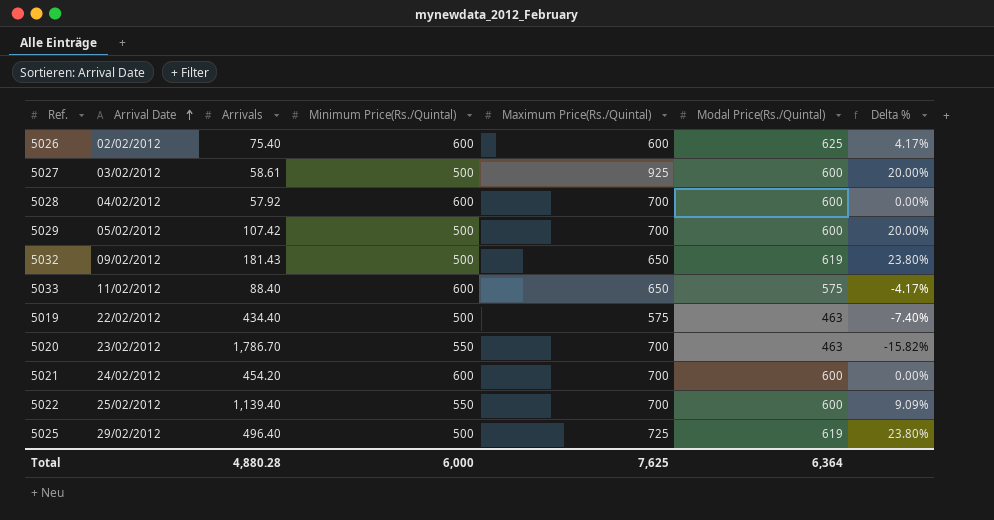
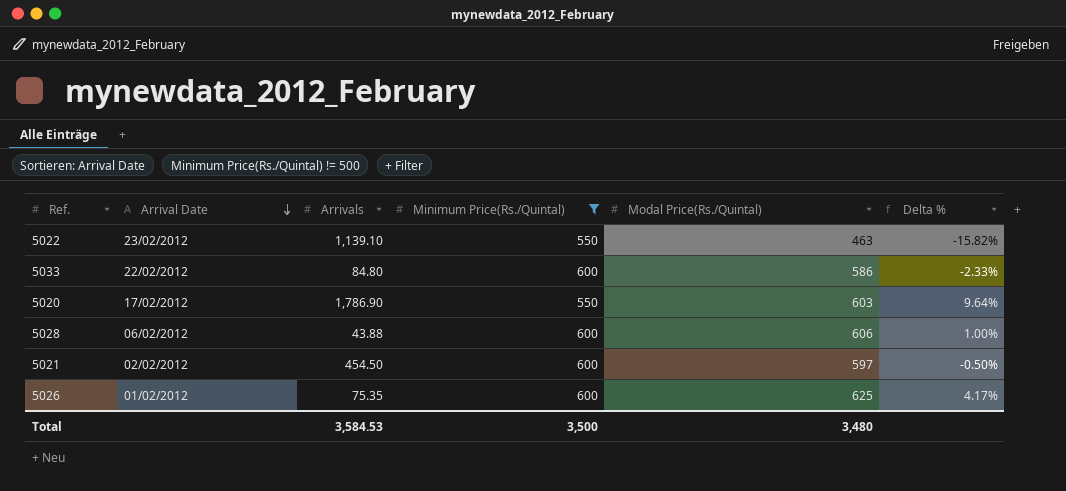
filter: none -> Minimum Price(Rs./Quintal) != 500
row order: Arrival Date ascending -> Arrival Date descending
column Maximum Price(Rs./Quintal) | position: 5 -> none
5022 | Arrival Date: 25/02/2012 -> 23/02/2012
5022 | Arrivals: 1,139.40 -> 1,139.10
5022 | Modal Price(Rs./Quintal): 600 -> 463
5022 | Delta %: 9.09% -> -15.82%
5033 | Arrival Date: 11/02/2012 -> 22/02/2012
5033 | Arrivals: 88.40 -> 84.80
5033 | Modal Price(Rs./Quintal): 575 -> 586
5033 | Delta %: -4.17% -> -2.33%
5020 | Arrival Date: 23/02/2012 -> 17/02/2012
5020 | Arrivals: 1,786.70 -> 1,786.90
5020 | Modal Price(Rs./Quintal): 463 -> 603
5020 | Delta %: -15.82% -> 9.64%
5028 | Arrival Date: 04/02/2012 -> 06/02/2012
5028 | Arrivals: 57.92 -> 43.88
5028 | Modal Price(Rs./Quintal): 600 -> 606
5028 | Delta %: 0.00% -> 1.00%
5021 | Arrival Date: 24/02/2012 -> 02/02/2012
5021 | Arrivals: 454.20 -> 454.50
5021 | Modal Price(Rs./Quintal): 600 -> 597
5021 | Delta %: 0.00% -> -0.50%
5026 | Arrival Date: 02/02/2012 -> 01/02/2012
5026 | Arrivals: 75.40 -> 75.35
Total | Arrivals: 4,880.28 -> 3,584.53
Total | Minimum Price(Rs./Quintal): 6,000 -> 3,500
Total | Modal Price(Rs./Quintal): 6,364 -> 3,480

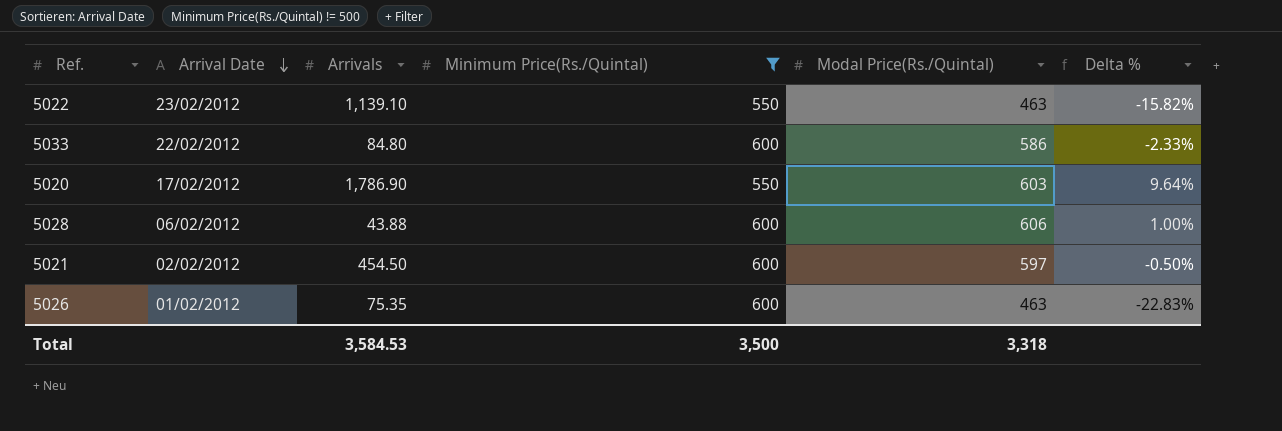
5026 | Modal Price(Rs./Quintal): 625 -> 463
5026 | Delta %: 4.17% -> -22.83%
Total | Modal Price(Rs./Quintal): 3,480 -> 3,318

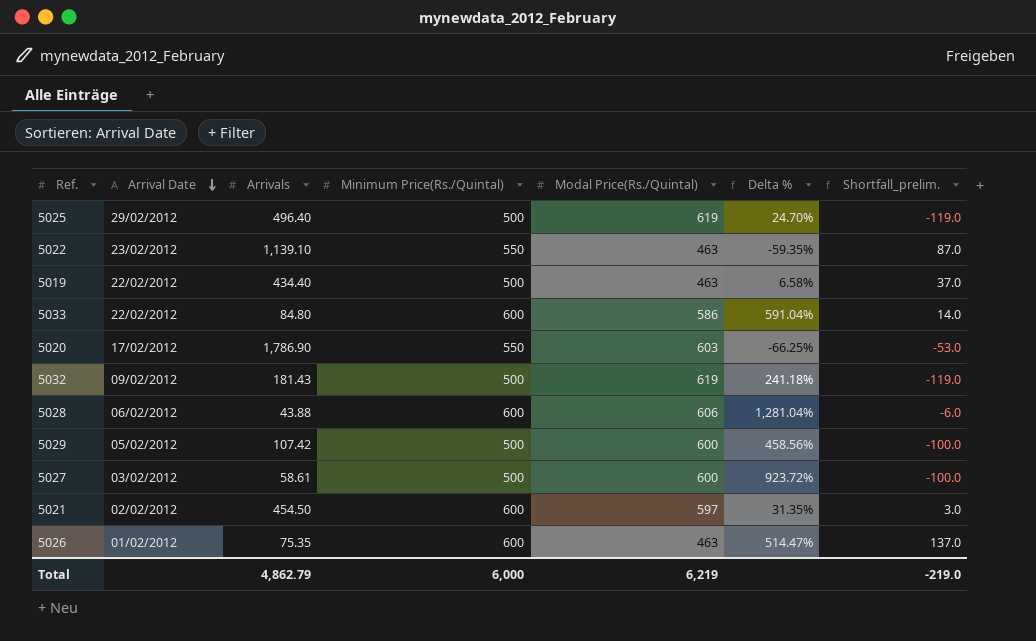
filter: Minimum Price(Rs./Quintal) != 500 -> none
column Delta % | formula: ([Modal Price(Rs./Quintal)] - [Minimum Price(Rs./Quintal)]) / [Minimum Price(Rs./Quintal)] -> ([Modal Price(Rs./Quintal)] - [Arrivals]) / [Arrivals]
column Shortfall_prelim. | formula: none -> [Minimum Price(Rs./Quintal)] - [Modal Price(Rs./Quintal)]
Total | Arrivals: 3,584.53 -> 4,862.79
Total | Minimum Price(Rs./Quintal): 3,500 -> 6,000
Total | Modal Price(Rs./Quintal): 3,318 -> 6,219

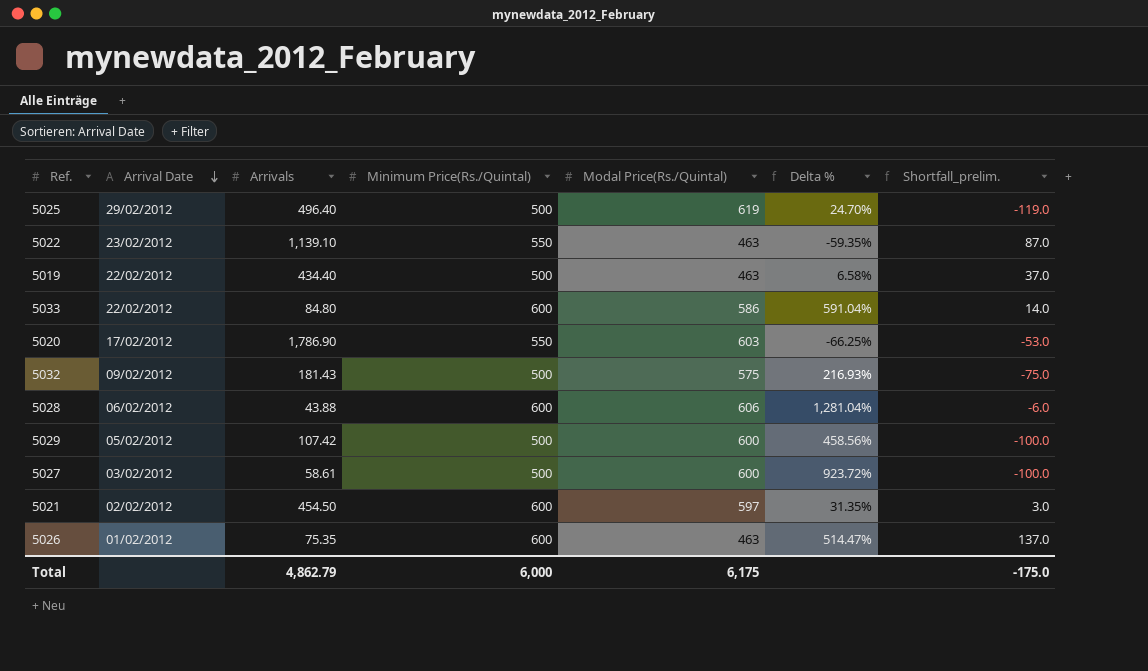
5032 | Modal Price(Rs./Quintal): 619 -> 575
5032 | Delta %: 241.18% -> 216.93%
5032 | Shortfall_prelim.: -119.0 -> -75.0
Total | Modal Price(Rs./Quintal): 6,219 -> 6,175
Total | Shortfall_prelim.: -219.0 -> -175.0

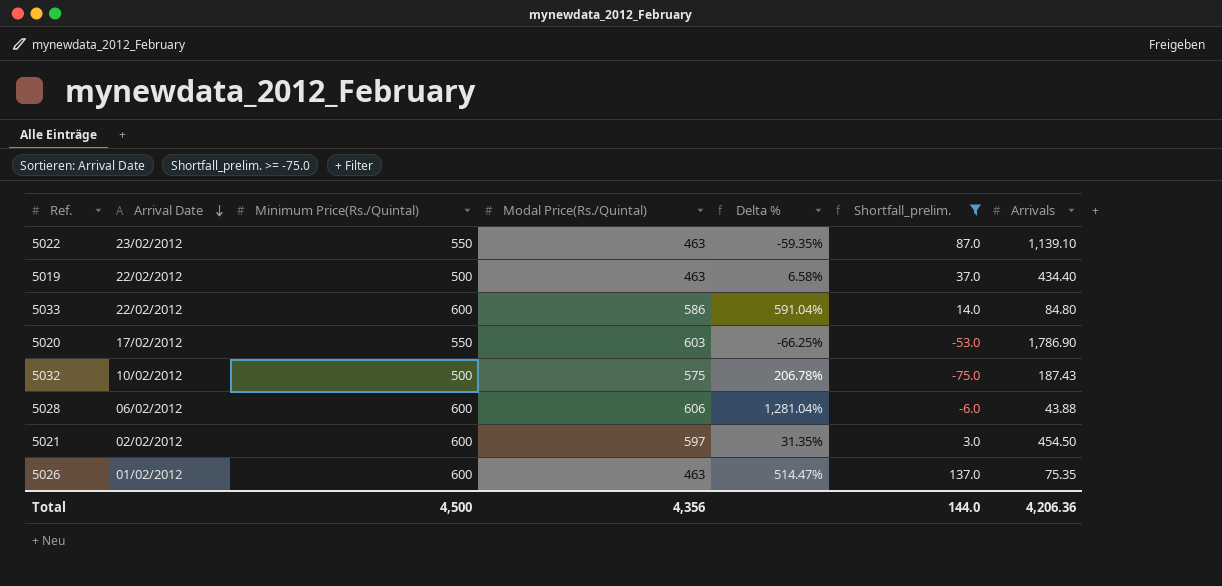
filter: none -> Shortfall_prelim. >= -75.0
column Arrivals | position: 3 -> 7
5032 | Arrival Date: 09/02/2012 -> 10/02/2012
5032 | Delta %: 216.93% -> 206.78%
5032 | Arrivals: 181.43 -> 187.43
Total | Minimum Price(Rs./Quintal): 6,000 -> 4,500
Total | Modal Price(Rs./Quintal): 6,175 -> 4,356
Total | Shortfall_prelim.: -175.0 -> 144.0
Total | Arrivals: 4,862.79 -> 4,206.36

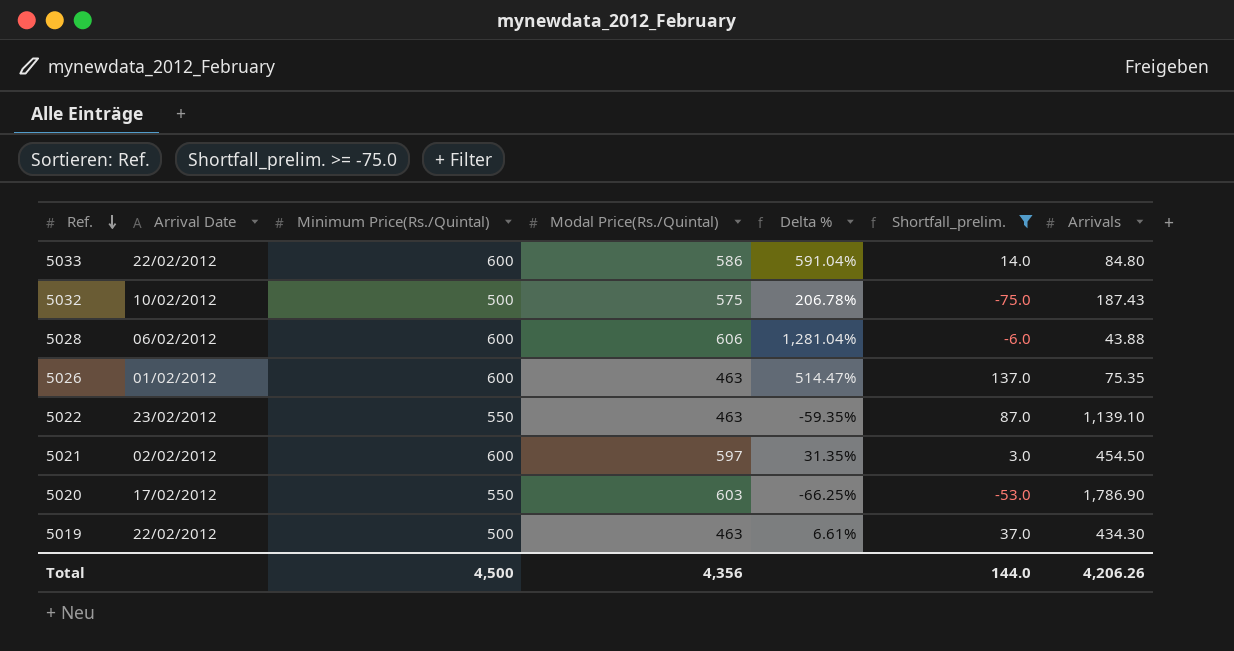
row order: Arrival Date descending -> Ref. descending
5019 | Delta %: 6.58% -> 6.61%
5019 | Arrivals: 434.40 -> 434.30
Total | Arrivals: 4,206.36 -> 4,206.26

